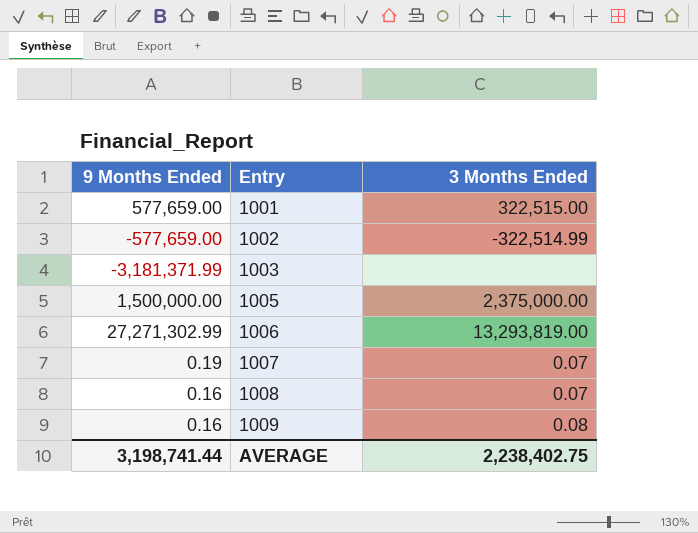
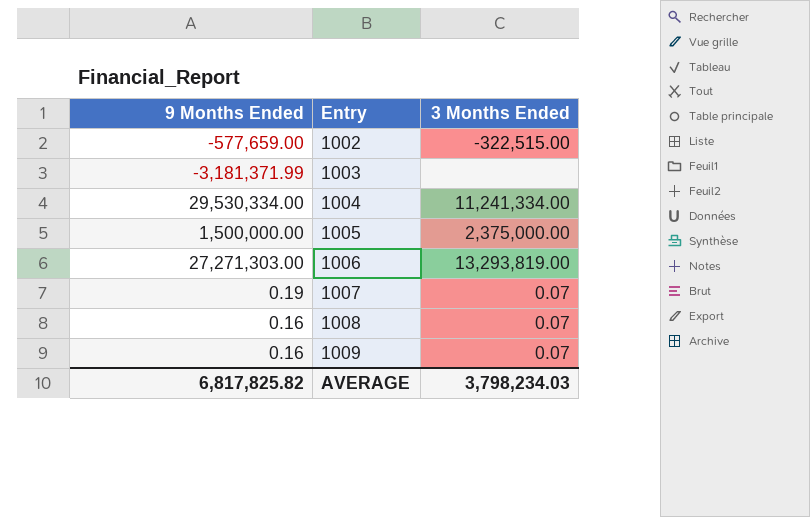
row 1001: 577,659.00 | 322,515.00 -> none
1002 | 3 Months Ended: -322,514.99 -> -322,515.00
row 1004: none -> 29,530,334.00 | 11,241,334.00
1006 | 9 Months Ended: 27,271,302.99 -> 27,271,303.00
1009 | 3 Months Ended: 0.08 -> 0.07
AVERAGE | 9 Months Ended: 3,198,741.44 -> 6,817,825.82
AVERAGE | 3 Months Ended: 2,238,402.75 -> 3,798,234.03

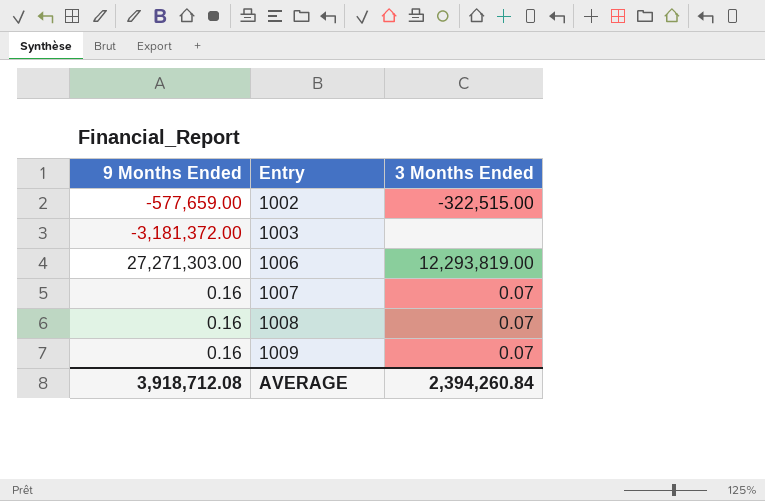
row 1004: 29,530,334.00 | 11,241,334.00 -> none
row 1005: 1,500,000.00 | 2,375,000.00 -> none
1003 | 9 Months Ended: -3,181,371.99 -> -3,181,372.00
1006 | 3 Months Ended: 13,293,819.00 -> 12,293,819.00
1007 | 9 Months Ended: 0.19 -> 0.16
AVERAGE | 9 Months Ended: 6,817,825.82 -> 3,918,712.08
AVERAGE | 3 Months Ended: 3,798,234.03 -> 2,394,260.84

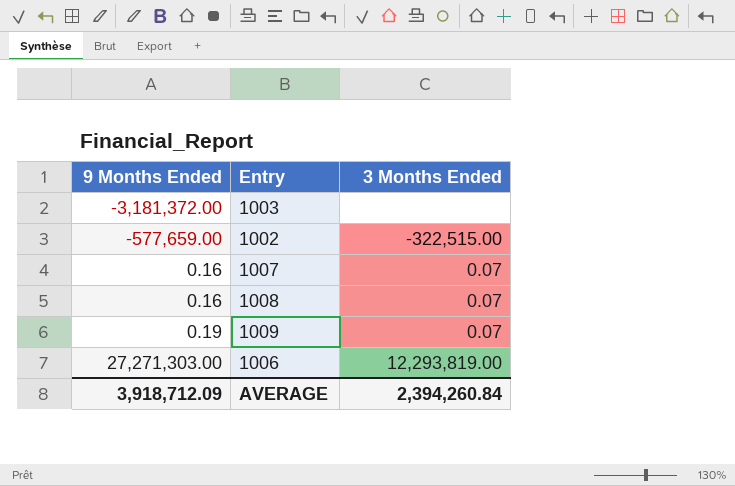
row order: Entry ascending -> 9 Months Ended ascending
1009 | 9 Months Ended: 0.16 -> 0.19
AVERAGE | 9 Months Ended: 3,918,712.08 -> 3,918,712.09

